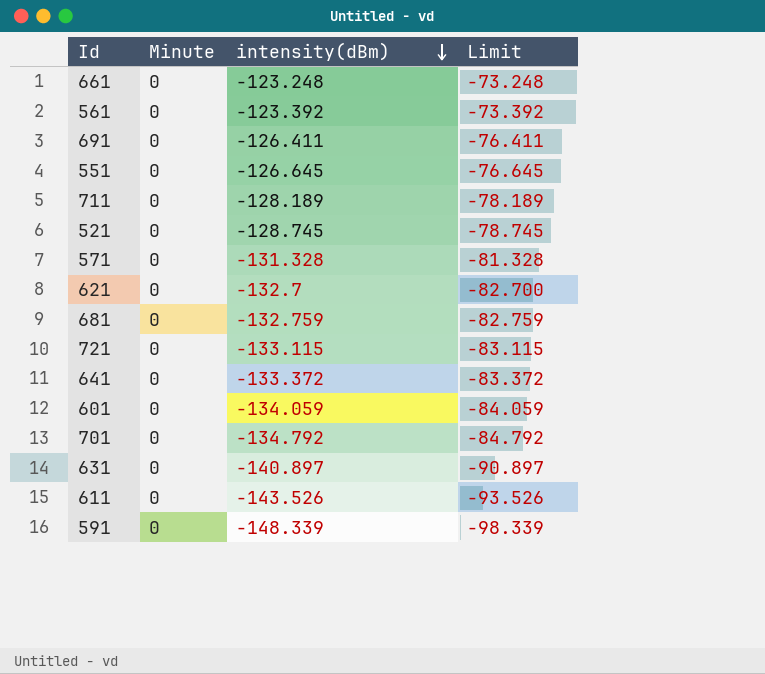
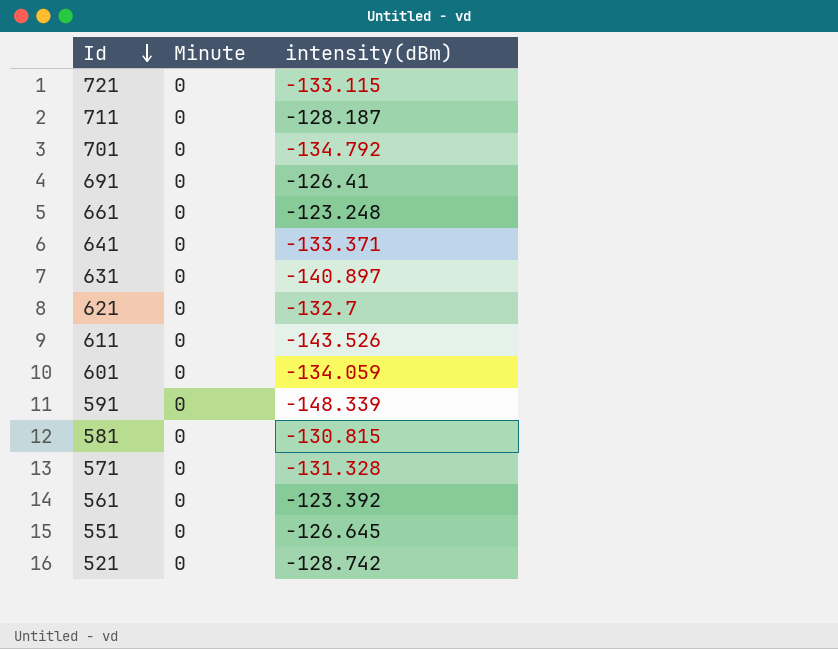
row order: intensity(dBm) descending -> Id descending
column Limit | formula: [intensity(dBm)] + 50 -> none
row 681: 0 | -132.759 | -82.759 -> none
711 | intensity(dBm): -128.189 -> -128.187
691 | intensity(dBm): -126.411 -> -126.41
641 | intensity(dBm): -133.372 -> -133.371
row 581: none -> 0 | -130.815
521 | intensity(dBm): -128.745 -> -128.742

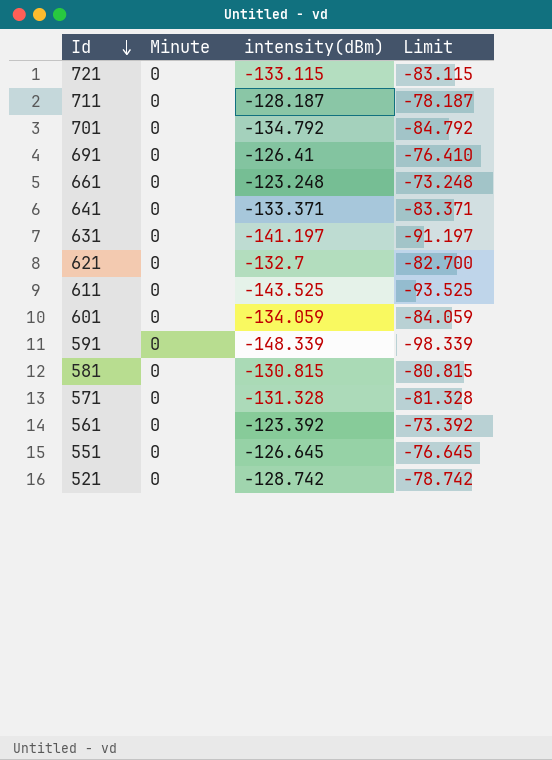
column Limit | formula: none -> [intensity(dBm)] + 50
631 | intensity(dBm): -140.897 -> -141.197
611 | intensity(dBm): -143.526 -> -143.525

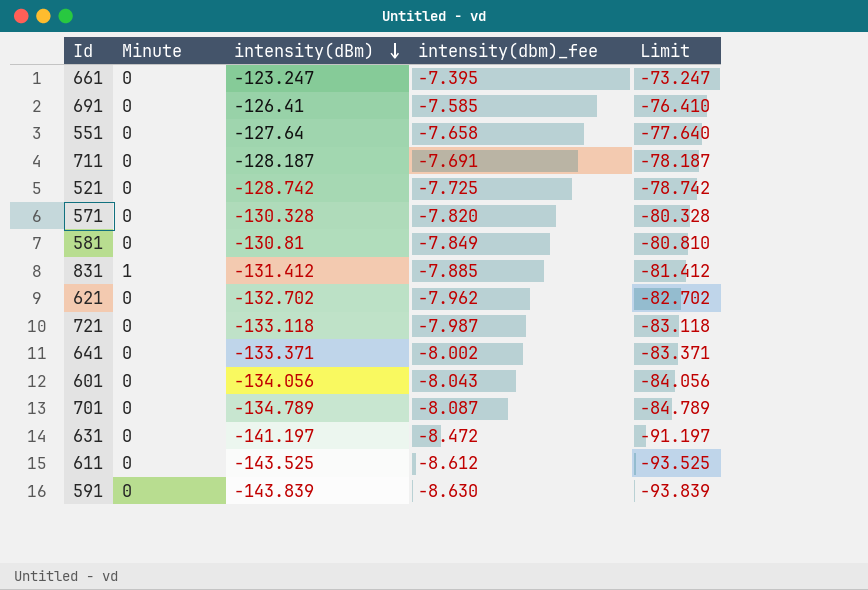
row order: Id descending -> intensity(dBm) descending
column intensity(dbm)_fee | formula: none -> [intensity(dBm)] * 0.06
row 561: 0 | -123.392 | -73.392 -> none
661 | intensity(dBm): -123.248 -> -123.247
661 | Limit: -73.248 -> -73.247
551 | intensity(dBm): -126.645 -> -127.64
551 | Limit: -76.645 -> -77.640
571 | intensity(dBm): -131.328 -> -130.328
571 | Limit: -81.328 -> -80.328
581 | intensity(dBm): -130.815 -> -130.81
581 | Limit: -80.815 -> -80.810
row 831: none -> 1 | -131.412 | -7.885 | -81.412
621 | intensity(dBm): -132.7 -> -132.702
621 | Limit: -82.700 -> -82.702
721 | intensity(dBm): -133.115 -> -133.118
721 | Limit: -83.115 -> -83.118
601 | intensity(dBm): -134.059 -> -134.056
601 | Limit: -84.059 -> -84.056
701 | intensity(dBm): -134.792 -> -134.789
701 | Limit: -84.792 -> -84.789
591 | intensity(dBm): -148.339 -> -143.839
591 | Limit: -98.339 -> -93.839

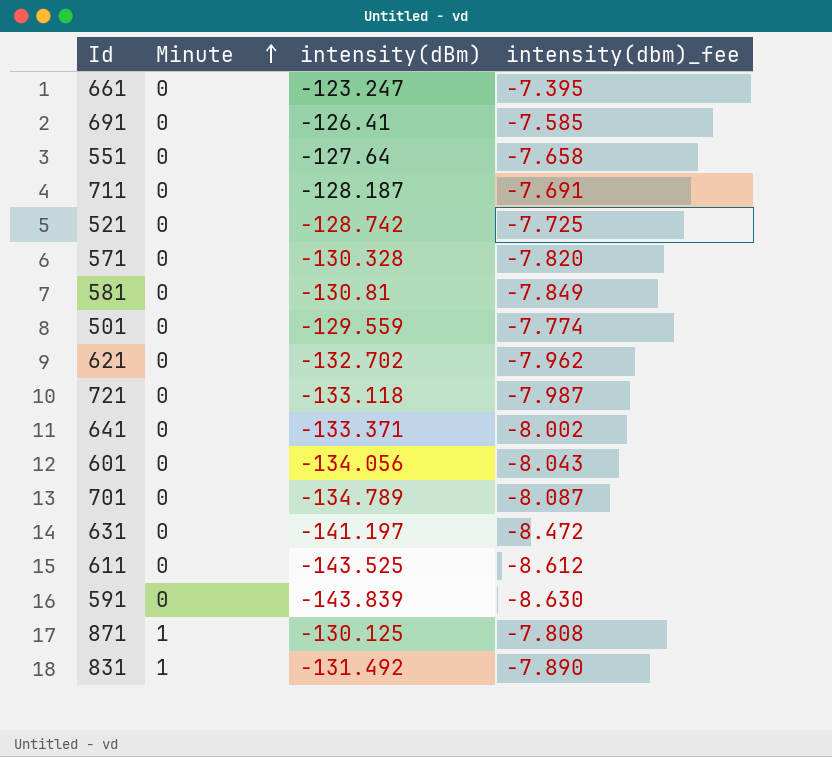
row order: intensity(dBm) descending -> Minute ascending
column Limit | formula: [intensity(dBm)] + 50 -> none
row 501: none -> 0 | -129.559 | -7.774
row 871: none -> 1 | -130.125 | -7.808
831 | intensity(dBm): -131.412 -> -131.492
831 | intensity(dbm)_fee: -7.885 -> -7.890

